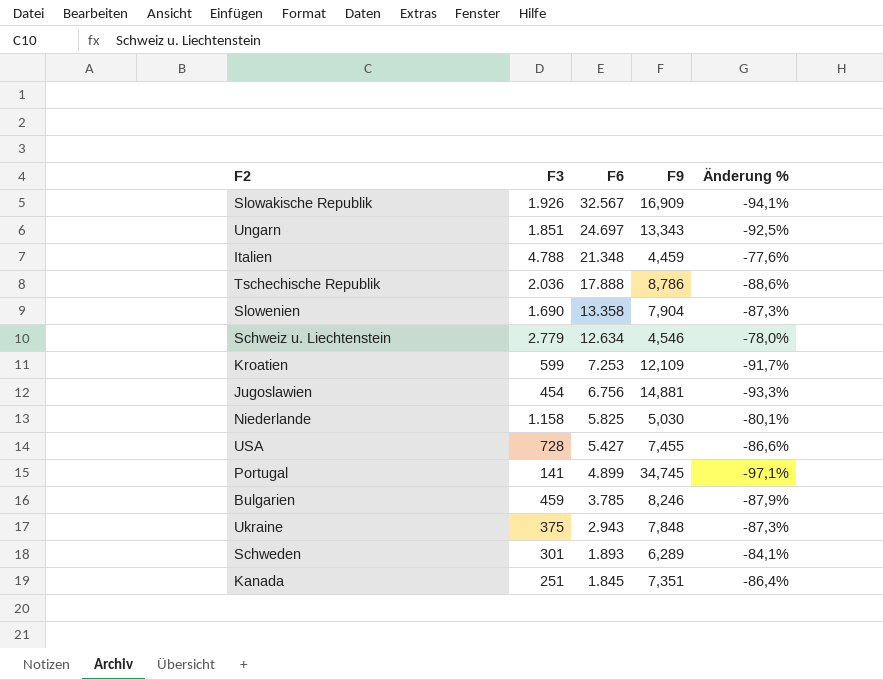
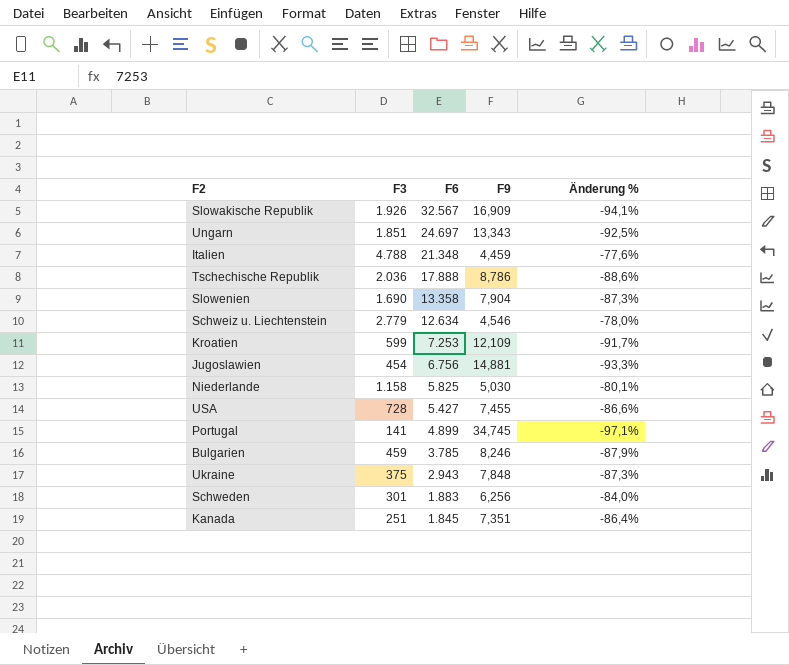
Schweden | F6: 1.893 -> 1.883
Schweden | F9: 6,289 -> 6,256
Schweden | Änderung %: -84,1% -> -84,0%

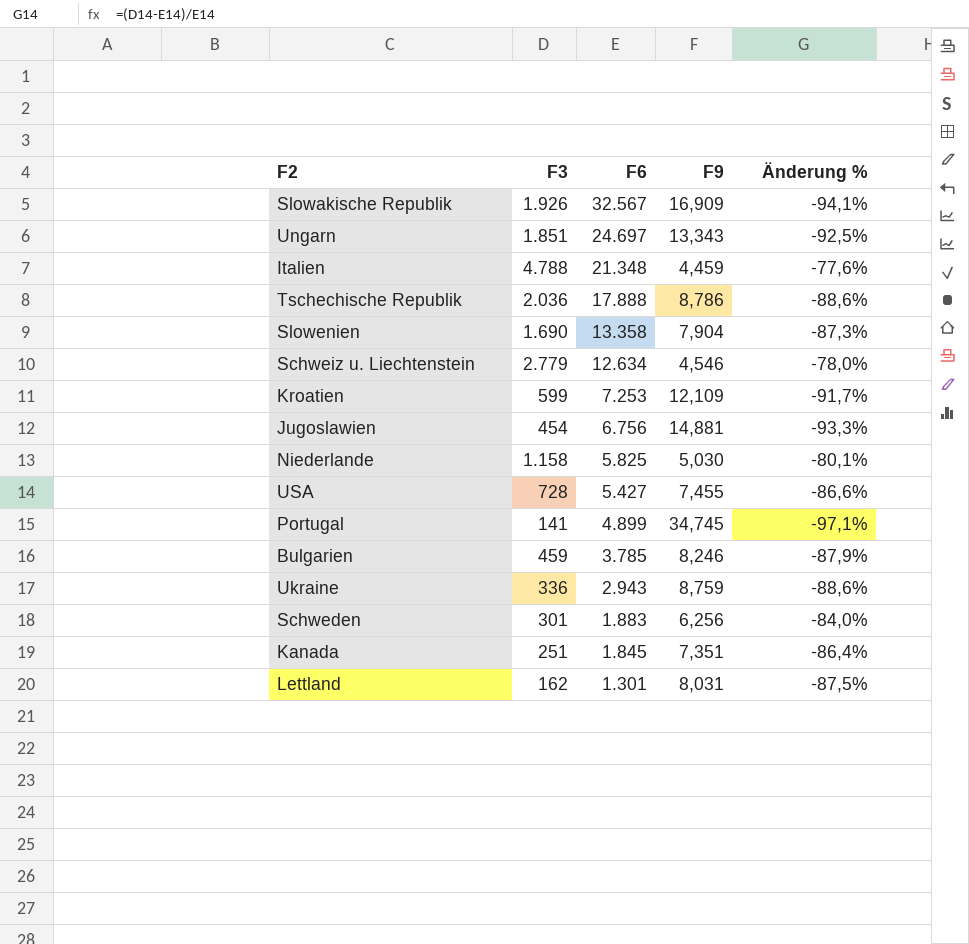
Ukraine | F3: 375 -> 336
Ukraine | F9: 7,848 -> 8,759
Ukraine | Änderung %: -87,3% -> -88,6%
row Lettland: none -> 162 | 1.301 | 8,031 | -87,5%

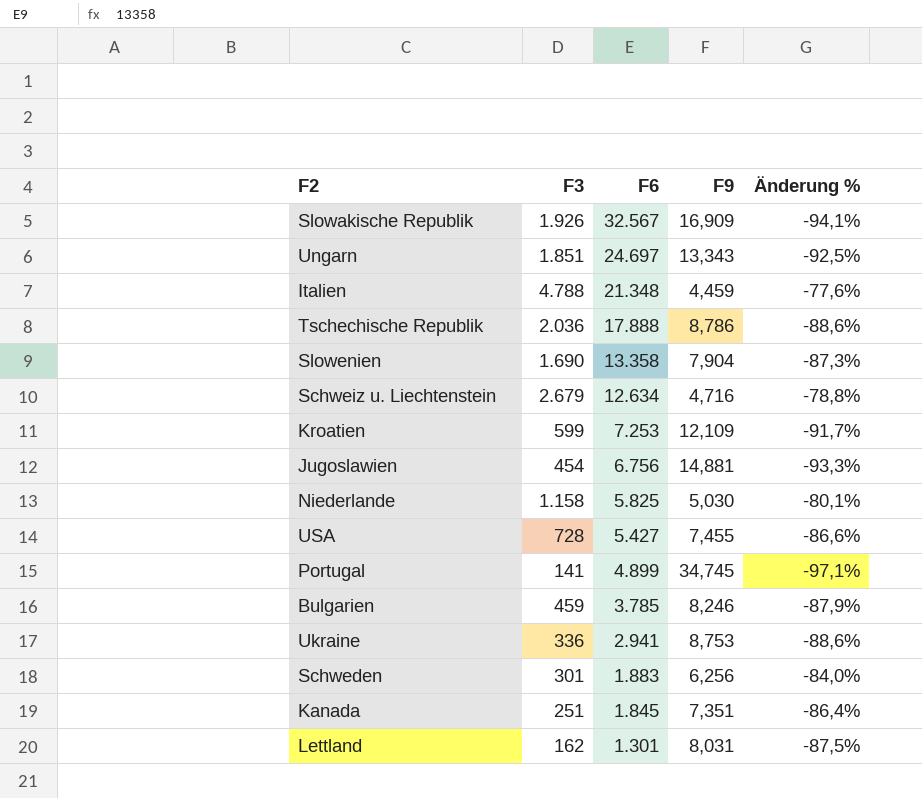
Schweiz u. Liechtenstein | F3: 2.779 -> 2.679
Schweiz u. Liechtenstein | F9: 4,546 -> 4,716
Schweiz u. Liechtenstein | Änderung %: -78,0% -> -78,8%
Ukraine | F6: 2.943 -> 2.941
Ukraine | F9: 8,759 -> 8,753

